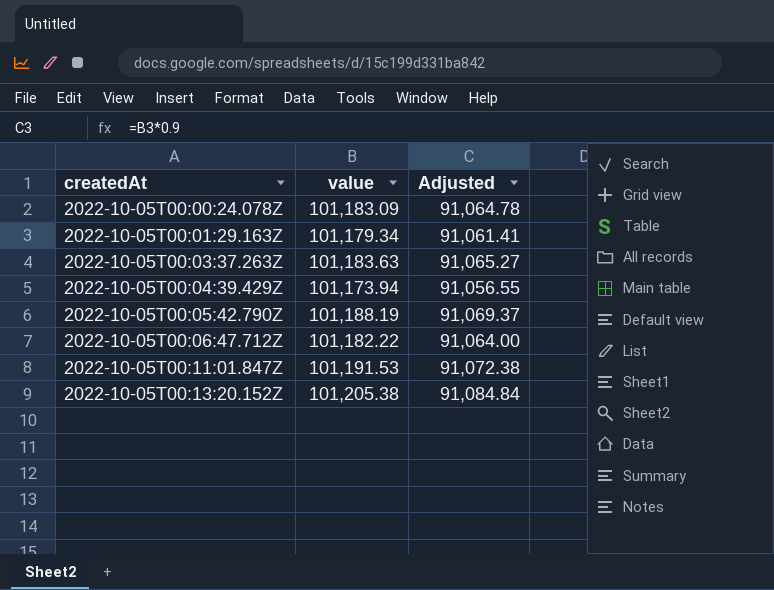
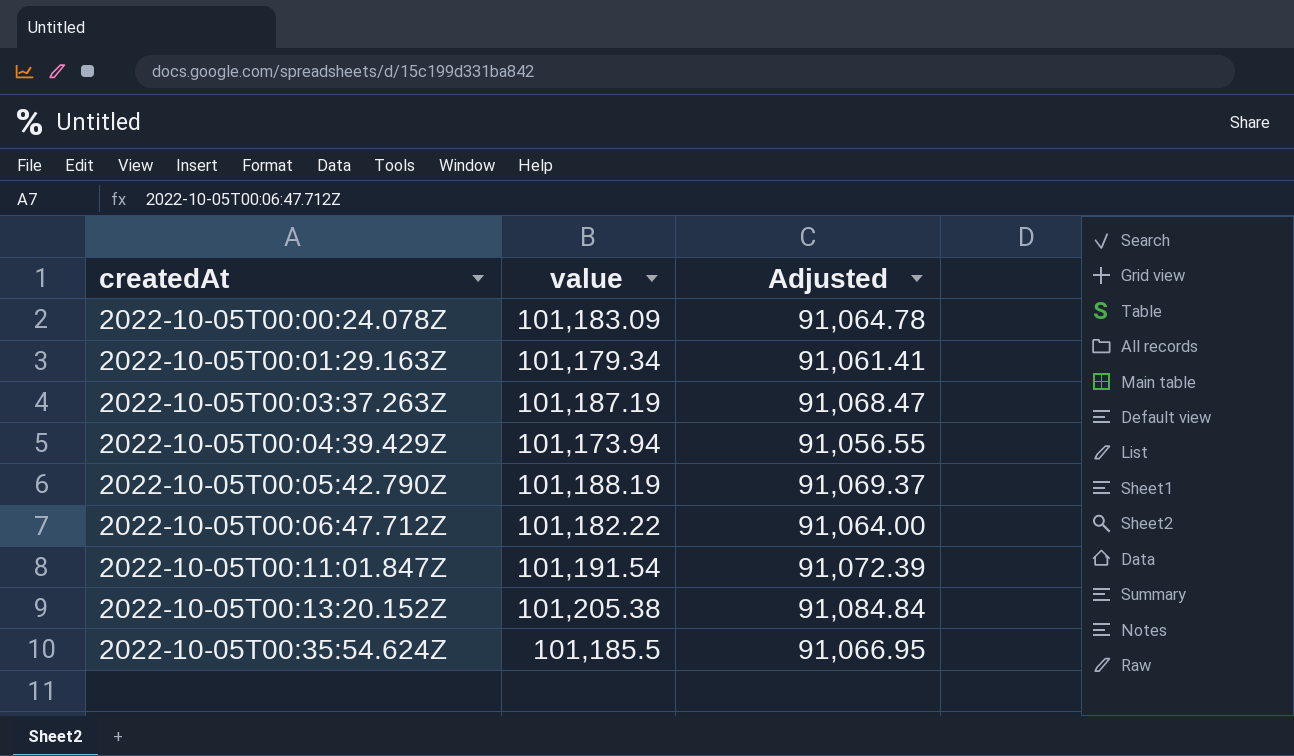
2022-10-05T00:03:37.263Z | value: 101,183.63 -> 101,187.19
2022-10-05T00:03:37.263Z | Adjusted: 91,065.27 -> 91,068.47
2022-10-05T00:11:01.847Z | value: 101,191.53 -> 101,191.54
2022-10-05T00:11:01.847Z | Adjusted: 91,072.38 -> 91,072.39
row 2022-10-05T00:35:54.624Z: none -> 101,185.5 | 91,066.95

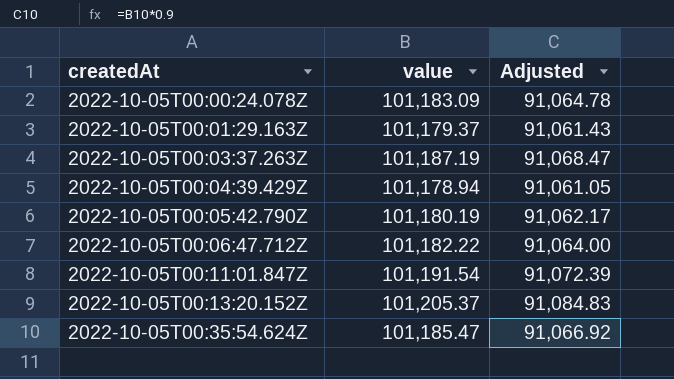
2022-10-05T00:01:29.163Z | value: 101,179.34 -> 101,179.37
2022-10-05T00:01:29.163Z | Adjusted: 91,061.41 -> 91,061.43
2022-10-05T00:04:39.429Z | value: 101,173.94 -> 101,178.94
2022-10-05T00:04:39.429Z | Adjusted: 91,056.55 -> 91,061.05
2022-10-05T00:05:42.790Z | value: 101,188.19 -> 101,180.19
2022-10-05T00:05:42.790Z | Adjusted: 91,069.37 -> 91,062.17
2022-10-05T00:13:20.152Z | value: 101,205.38 -> 101,205.37
2022-10-05T00:13:20.152Z | Adjusted: 91,084.84 -> 91,084.83
2022-10-05T00:35:54.624Z | value: 101,185.5 -> 101,185.47
2022-10-05T00:35:54.624Z | Adjusted: 91,066.95 -> 91,066.92

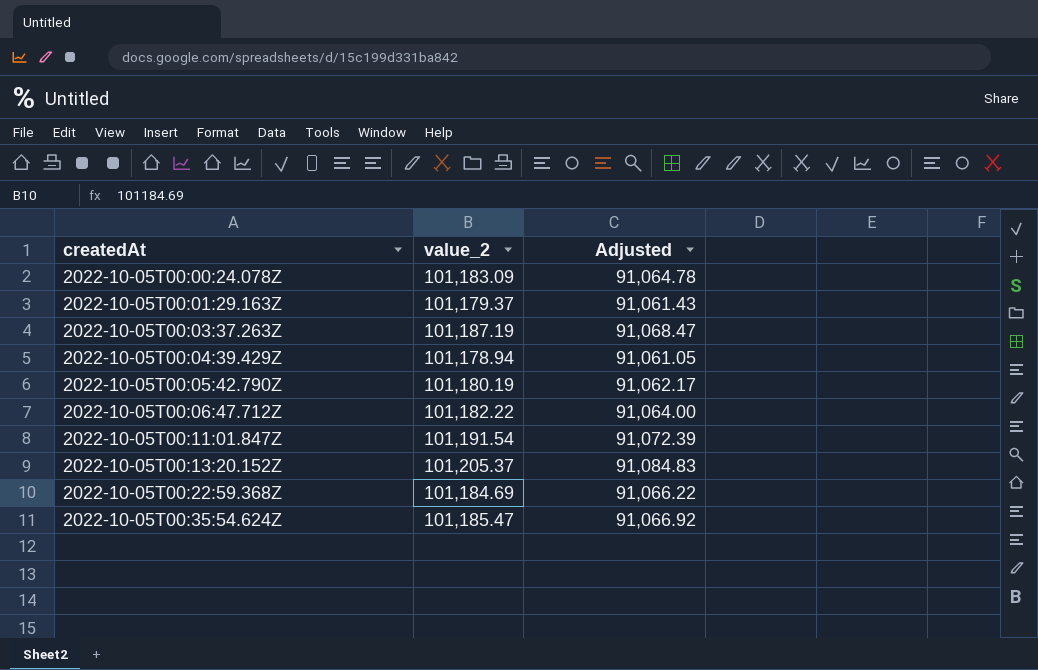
column name: value -> value_2
row 2022-10-05T00:22:59.368Z: none -> 101,184.69 | 91,066.22

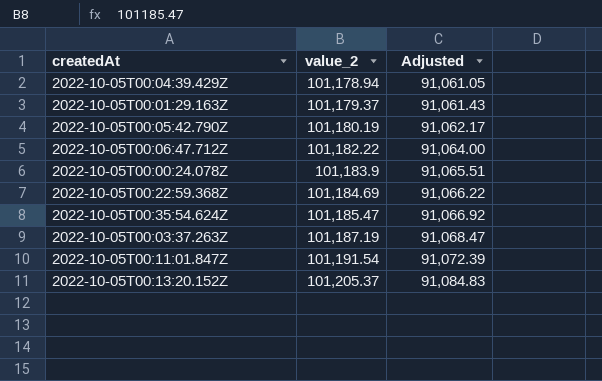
row order: createdAt ascending -> value_2 ascending
2022-10-05T00:00:24.078Z | value_2: 101,183.09 -> 101,183.9
2022-10-05T00:00:24.078Z | Adjusted: 91,064.78 -> 91,065.51

